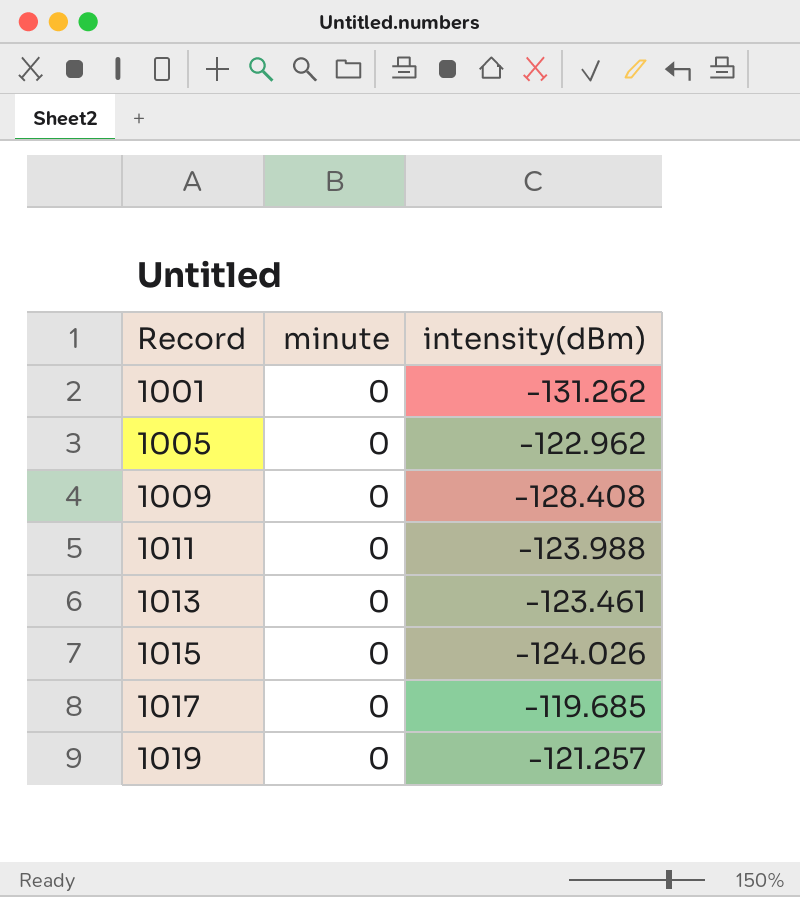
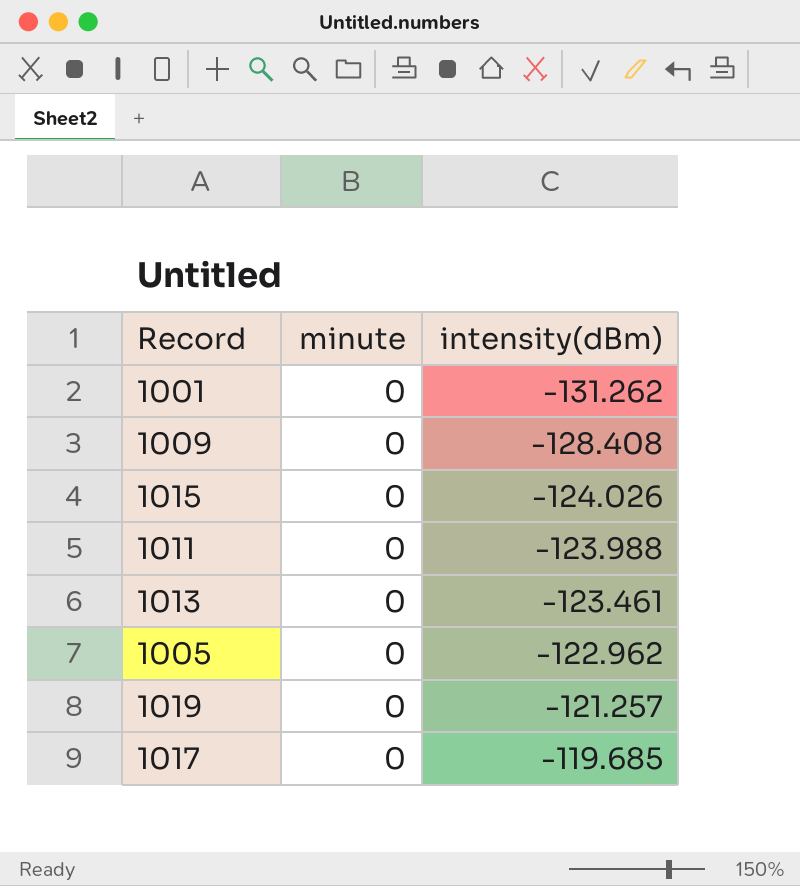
row order: Record ascending -> intensity(dBm) ascending

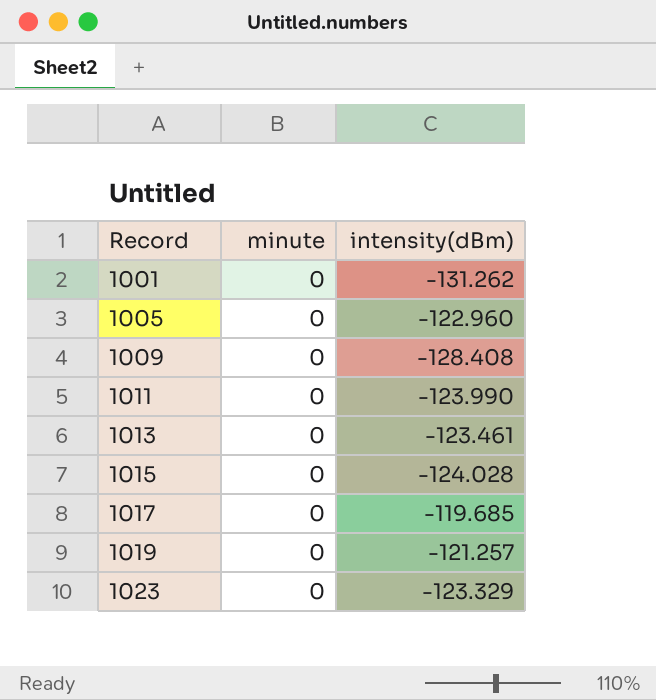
row order: intensity(dBm) ascending -> Record ascending
1005 | intensity(dBm): -122.962 -> -122.960
1011 | intensity(dBm): -123.988 -> -123.990
1015 | intensity(dBm): -124.026 -> -124.028
row 1023: none -> 0 | -123.329

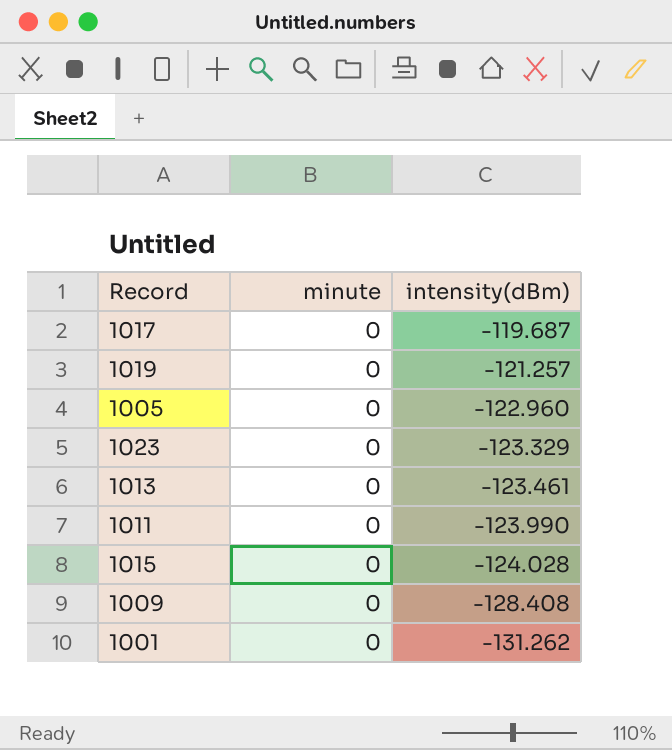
row order: Record ascending -> intensity(dBm) descending
1017 | intensity(dBm): -119.685 -> -119.687

